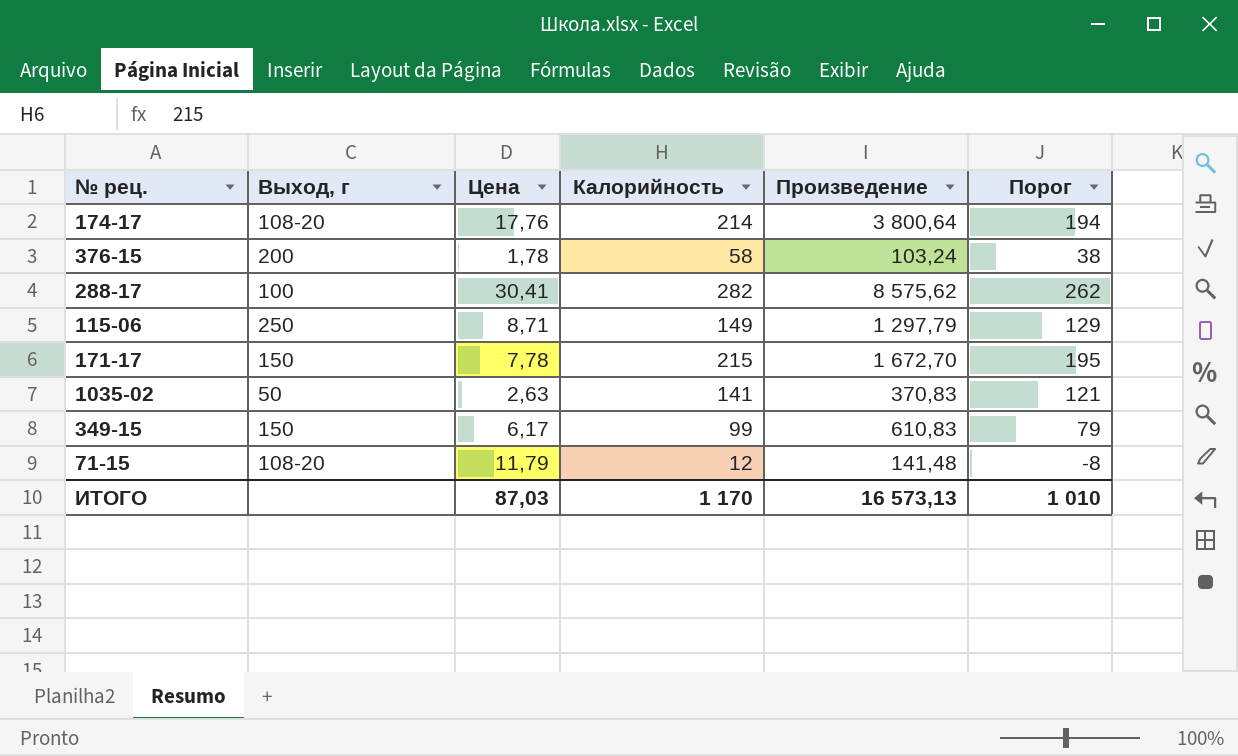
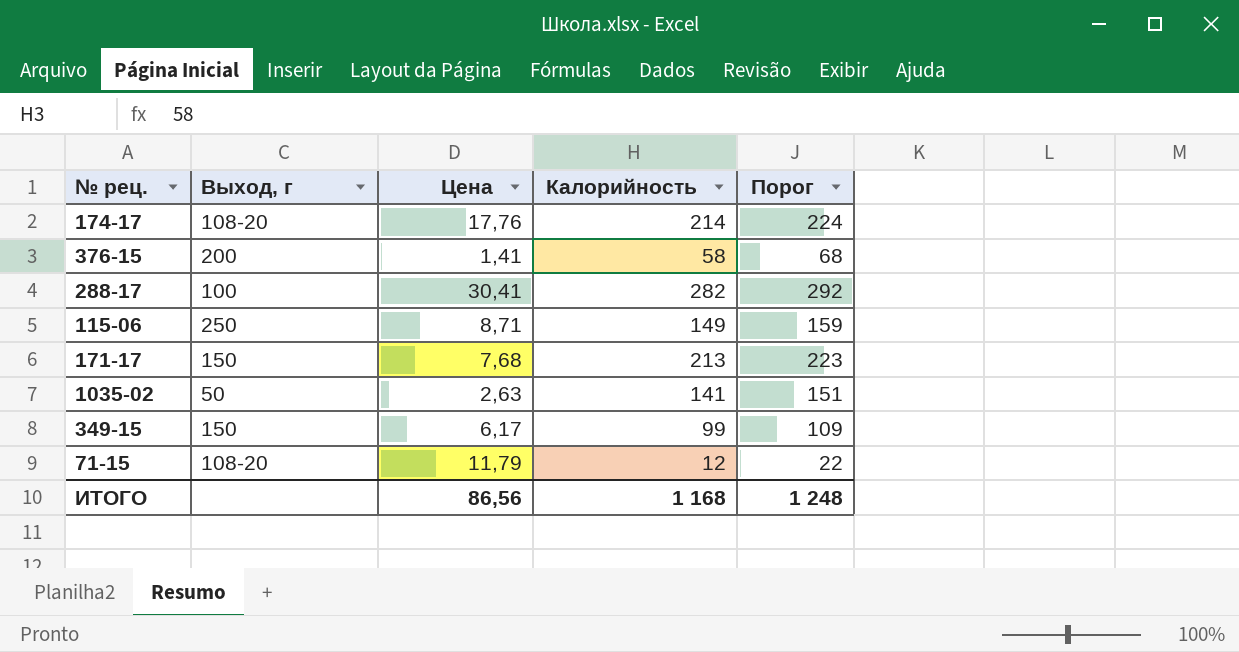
column Произведение | formula: [Цена] * [Калорийность] -> none
column Порог | formula: [Калорийность] - 20 -> [Калорийность] + 10
376-15 | Цена: 1,78 -> 1,41
171-17 | Цена: 7,78 -> 7,68
171-17 | Калорийность: 215 -> 213
ИТОГО | Цена: 87,03 -> 86,56
ИТОГО | Калорийность: 1 170 -> 1 168
ИТОГО | Порог: 1 010 -> 1 248

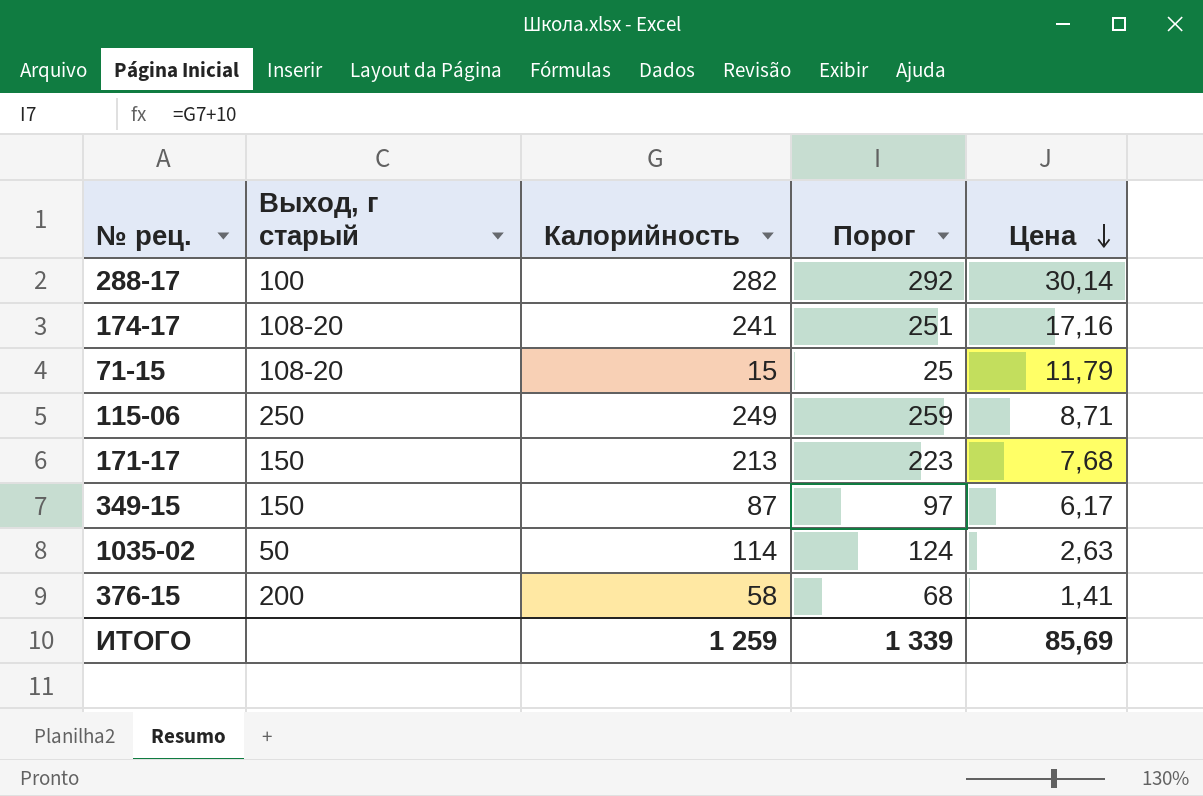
row order: none -> Цена descending
column name: Выход, г -> Выход, г старый
column Цена | position: 3 -> 5
288-17 | Цена: 30,41 -> 30,14
174-17 | Калорийность: 214 -> 241
174-17 | Порог: 224 -> 251
174-17 | Цена: 17,76 -> 17,16
71-15 | Калорийность: 12 -> 15
71-15 | Порог: 22 -> 25
115-06 | Калорийность: 149 -> 249
115-06 | Порог: 159 -> 259
349-15 | Калорийность: 99 -> 87
349-15 | Порог: 109 -> 97
1035-02 | Калорийность: 141 -> 114
1035-02 | Порог: 151 -> 124
ИТОГО | Калорийность: 1 168 -> 1 259
ИТОГО | Порог: 1 248 -> 1 339
ИТОГО | Цена: 86,56 -> 85,69

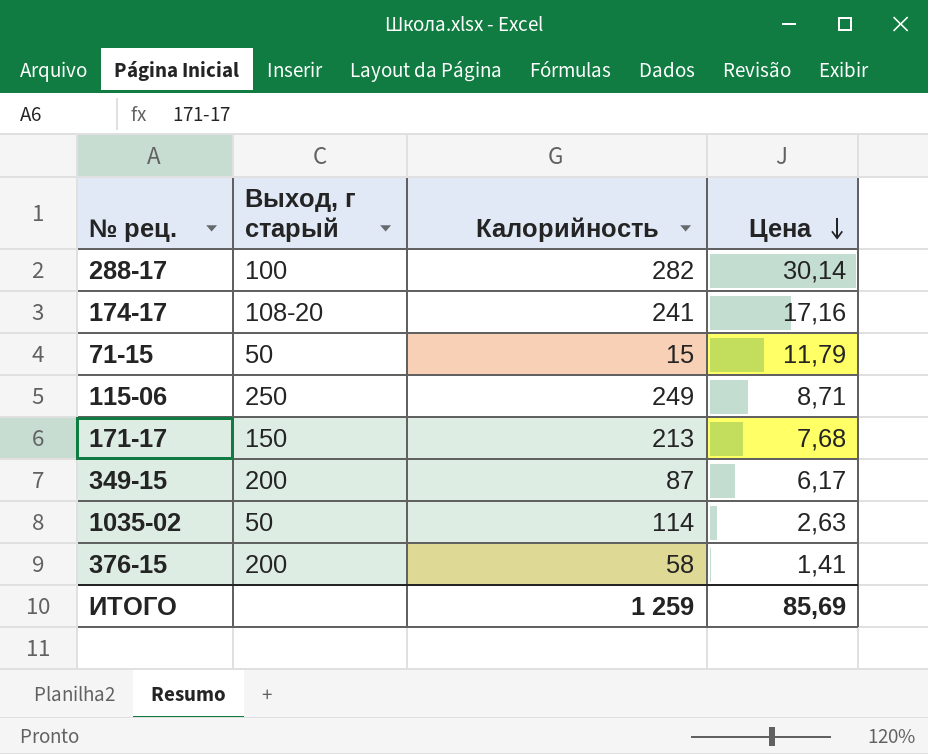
column Порог | formula: [Калорийность] + 10 -> none
71-15 | Выход, г старый: 108-20 -> 50
349-15 | Выход, г старый: 150 -> 200

